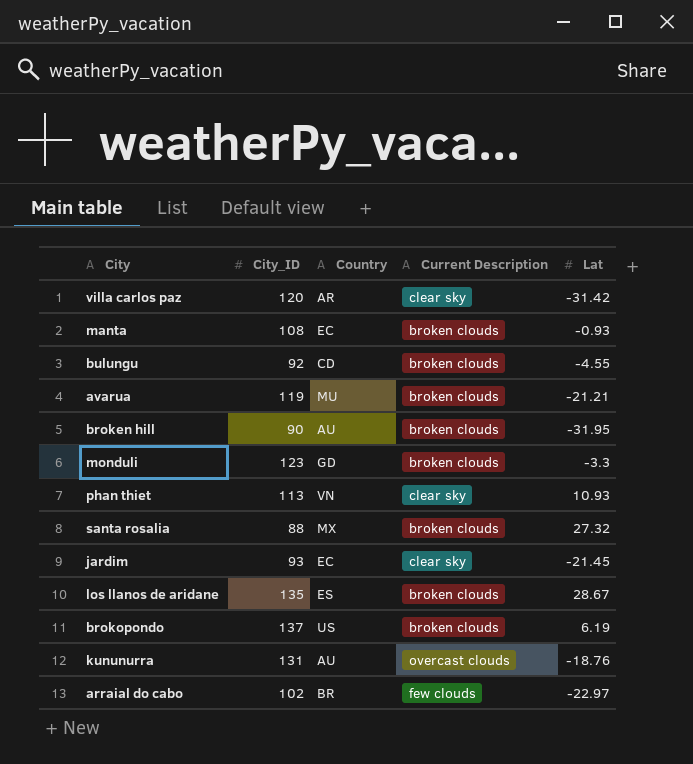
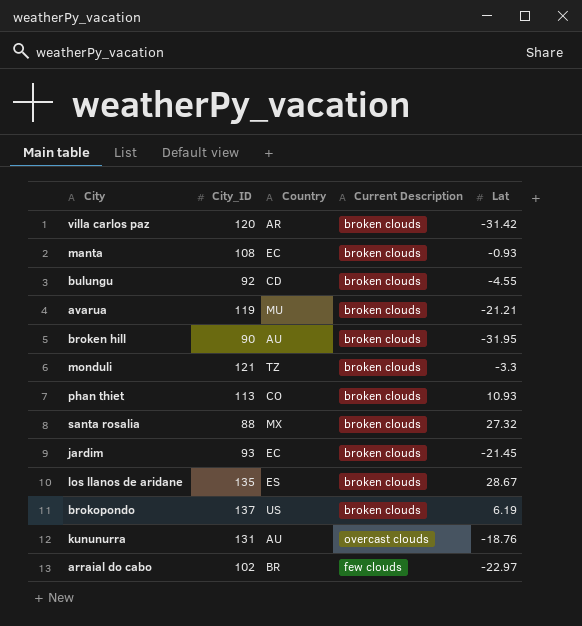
villa carlos paz | Current Description: clear sky -> broken clouds
monduli | City_ID: 123 -> 121
monduli | Country: GD -> TZ
phan thiet | Country: VN -> CO
phan thiet | Current Description: clear sky -> broken clouds
jardim | Current Description: clear sky -> broken clouds

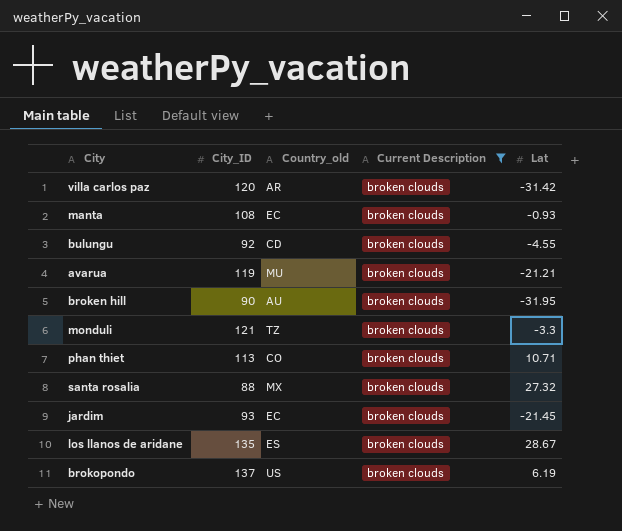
filter: none -> Current Description = broken clouds
column name: Country -> Country_old
phan thiet | Lat: 10.93 -> 10.71

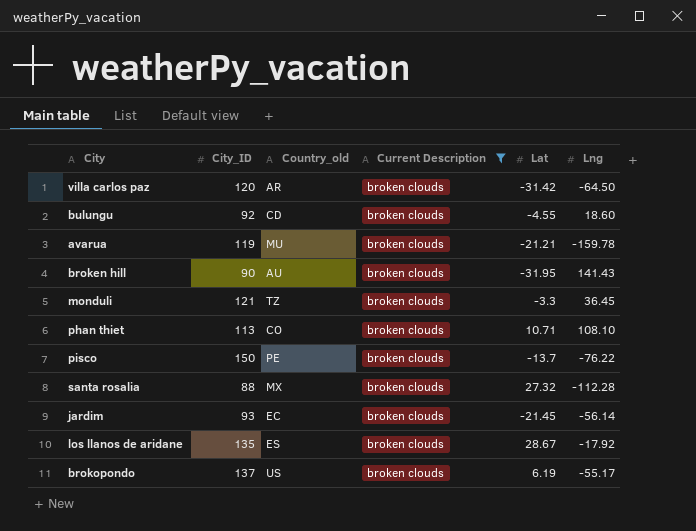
column Lng | position: none -> 6
row manta: 108 | EC | broken clouds | -0.93 -> none
row pisco: none -> 150 | PE | broken clouds | -13.7 | -76.22

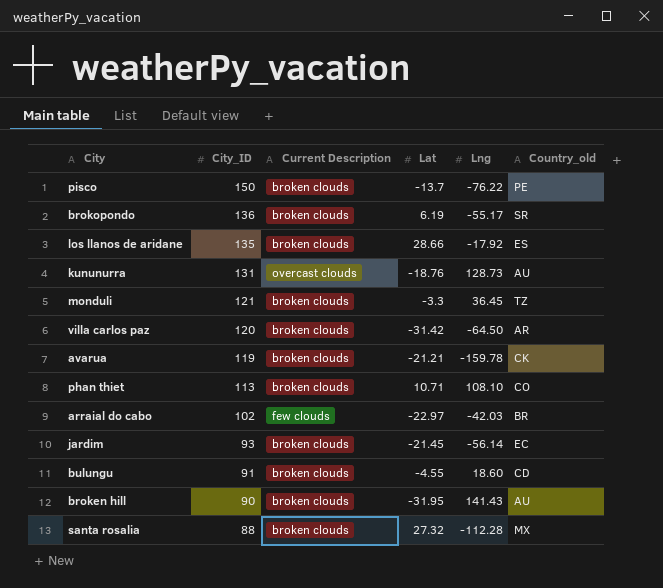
filter: Current Description = broken clouds -> none
row order: none -> City_ID descending
column Country_old | position: 3 -> 6
brokopondo | City_ID: 137 -> 136
brokopondo | Country_old: US -> SR
los llanos de aridane | Lat: 28.67 -> 28.66
avarua | Country_old: MU -> CK
bulungu | City_ID: 92 -> 91

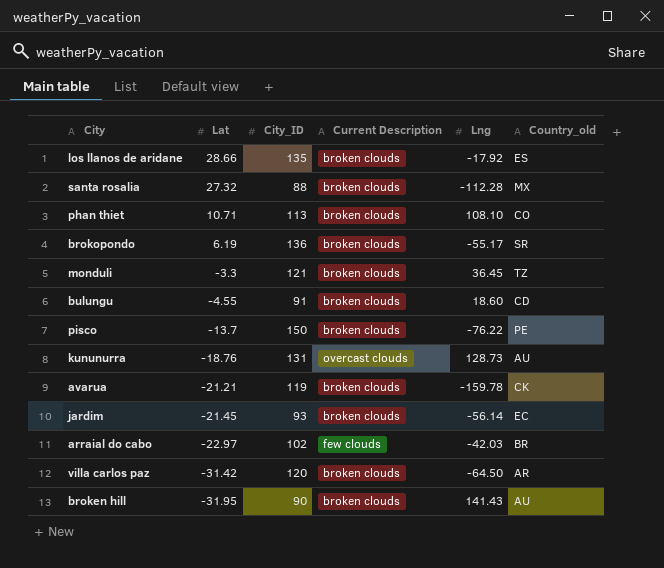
row order: City_ID descending -> Lat descending
column Lat | position: 4 -> 2

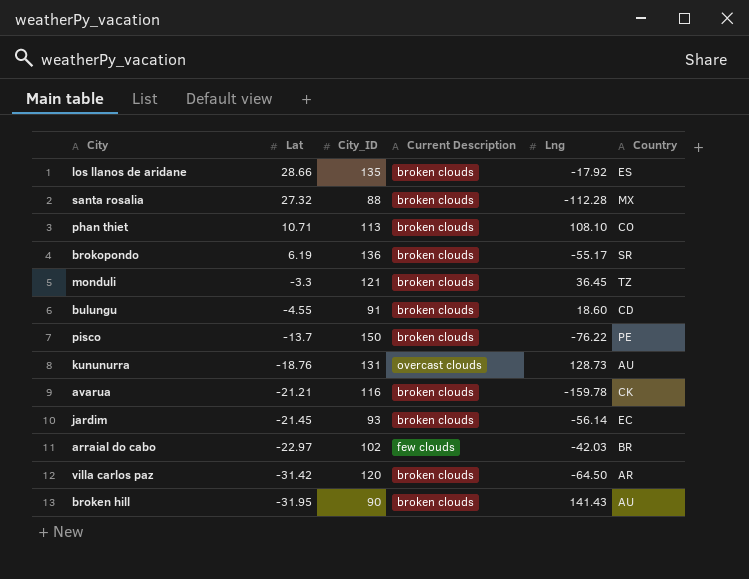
column name: Country_old -> Country
avarua | City_ID: 119 -> 116

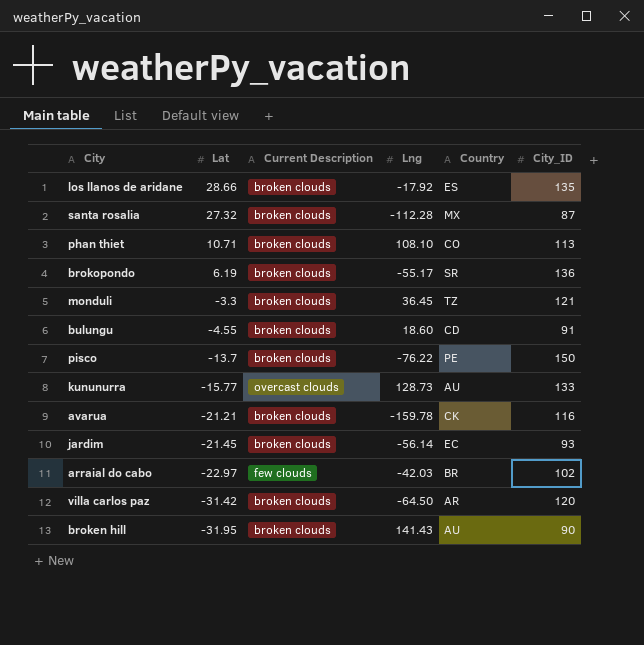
column City_ID | position: 3 -> 6
santa rosalia | City_ID: 88 -> 87
kununurra | Lat: -18.76 -> -15.77
kununurra | City_ID: 131 -> 133

